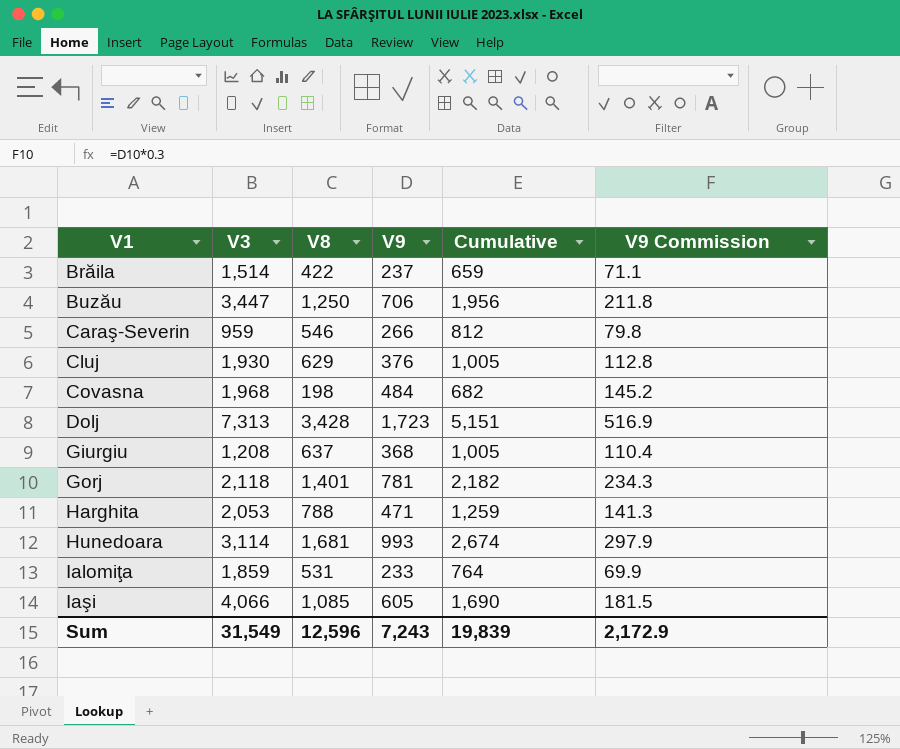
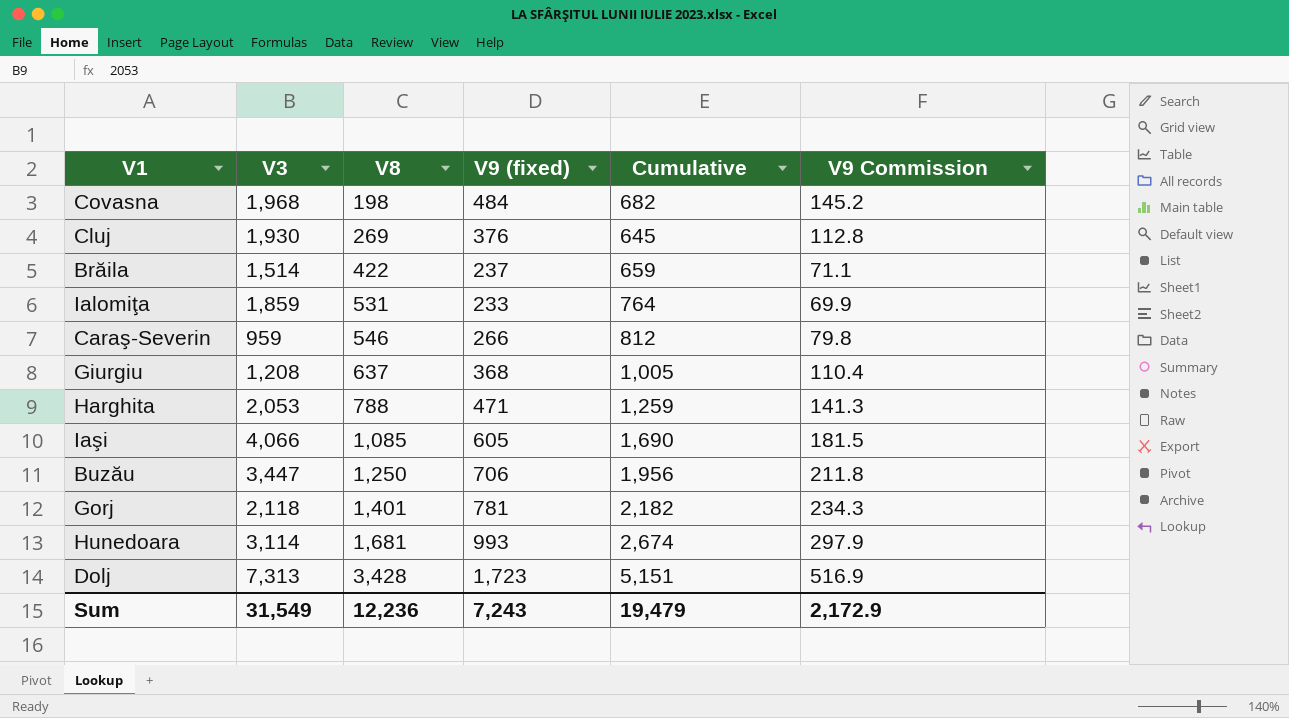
row order: V1 ascending -> V8 ascending
column name: V9 -> V9 (fixed)
Cluj | V8: 629 -> 269
Cluj | Cumulative: 1,005 -> 645
Sum | V8: 12,596 -> 12,236
Sum | Cumulative: 19,839 -> 19,479

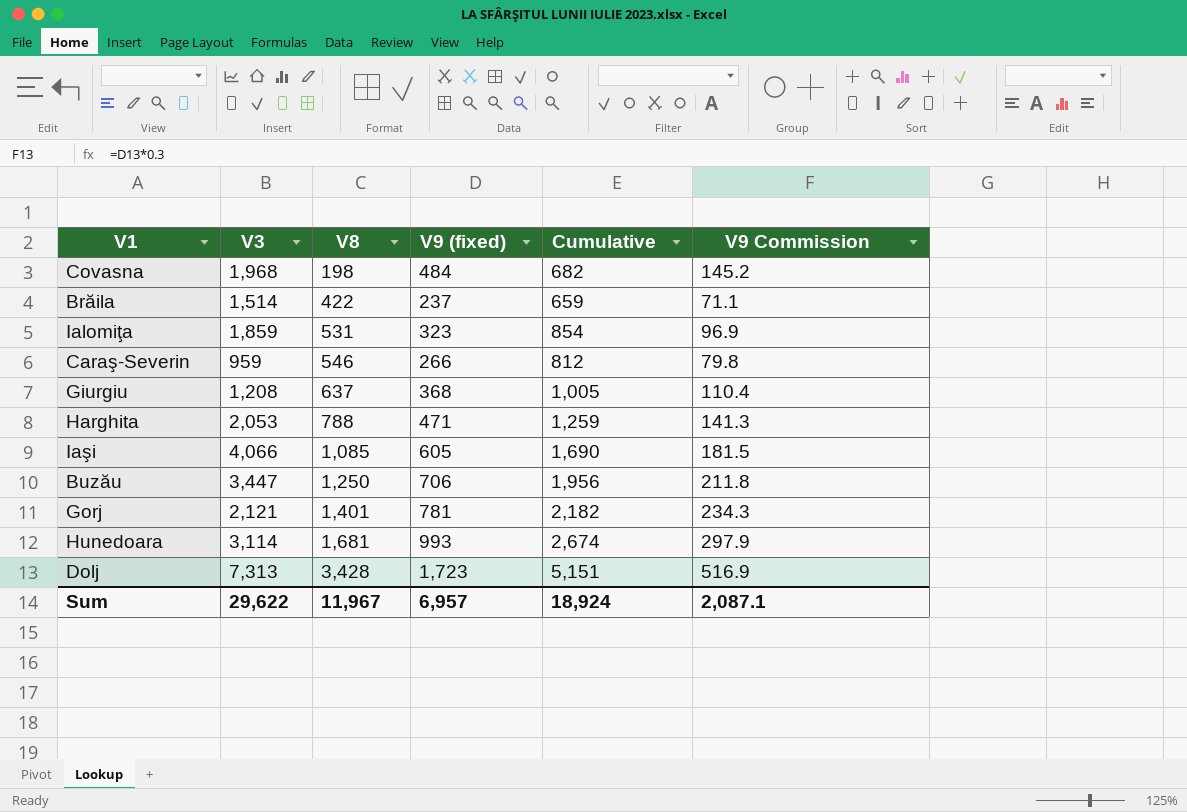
row Cluj: 1,930 | 269 | 376 | 645 | 112.8 -> none
Ialomiţa | V9 (fixed): 233 -> 323
Ialomiţa | Cumulative: 764 -> 854
Ialomiţa | V9 Commission: 69.9 -> 96.9
Gorj | V3: 2,118 -> 2,121
Sum | V3: 31,549 -> 29,622
Sum | V8: 12,236 -> 11,967
Sum | V9 (fixed): 7,243 -> 6,957
Sum | Cumulative: 19,479 -> 18,924
Sum | V9 Commission: 2,172.9 -> 2,087.1

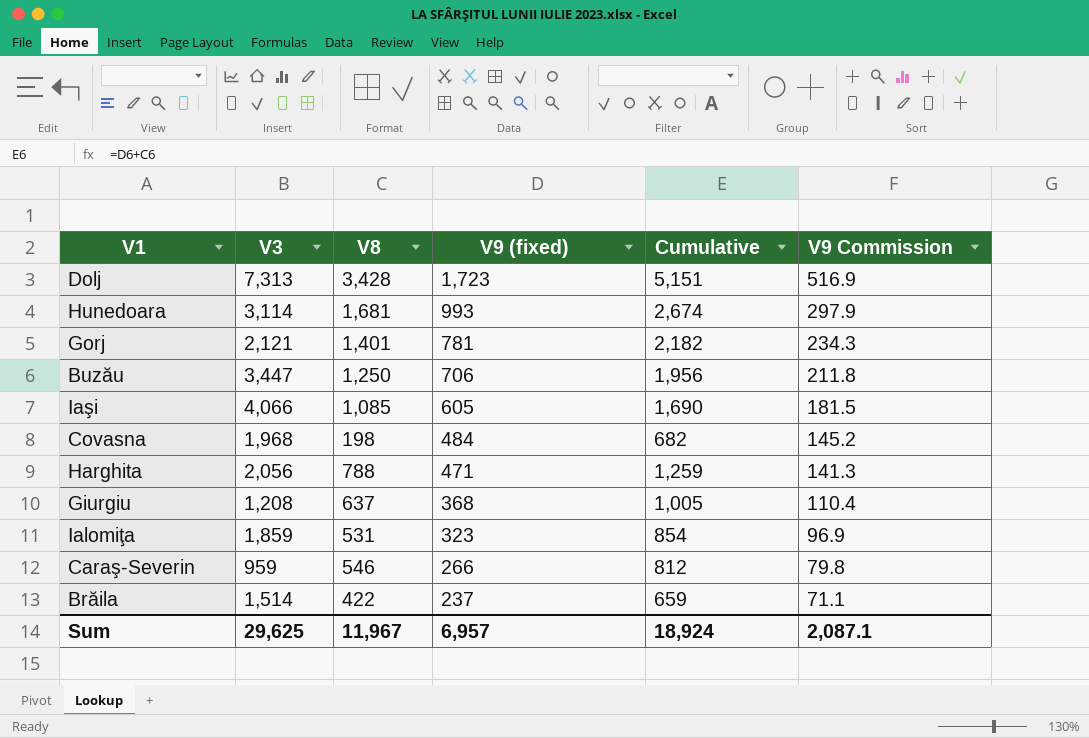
row order: V8 ascending -> V9 (fixed) descending
Harghita | V3: 2,053 -> 2,056
Sum | V3: 29,622 -> 29,625

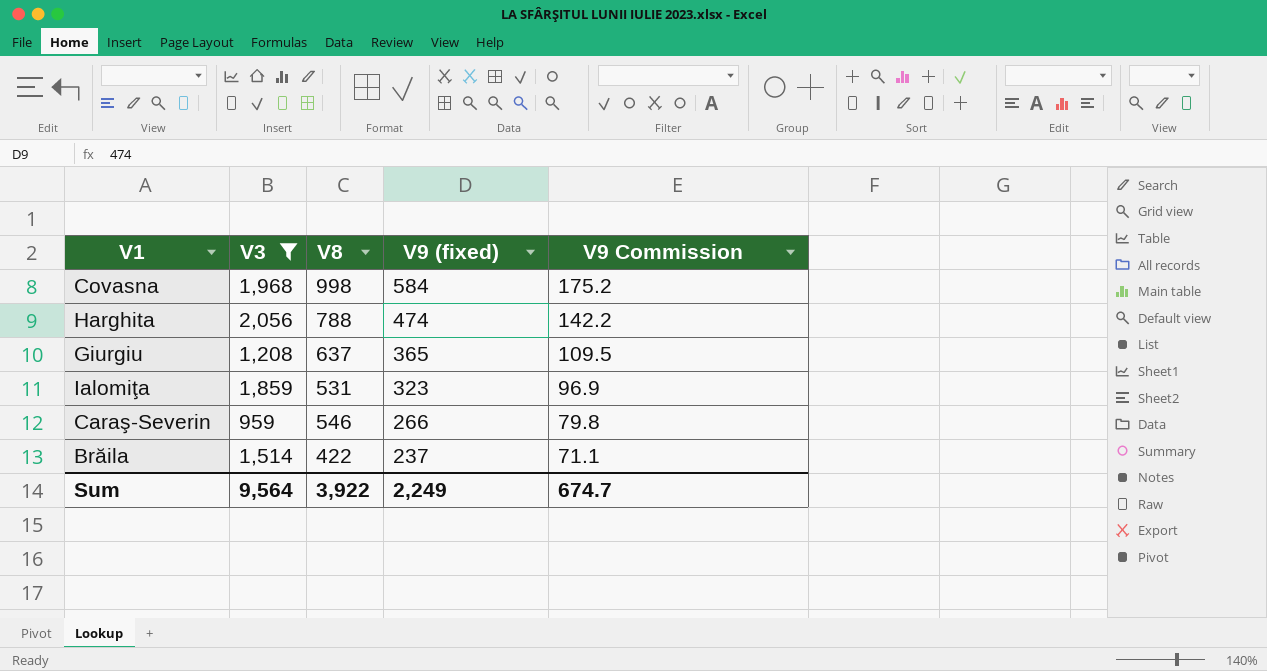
filter: none -> V3 <= 2,056
column Cumulative | formula: [V8] + [V9 (fixed)] -> none
Covasna | V8: 198 -> 998
Covasna | V9 (fixed): 484 -> 584
Covasna | V9 Commission: 145.2 -> 175.2
Harghita | V9 (fixed): 471 -> 474
Harghita | V9 Commission: 141.3 -> 142.2
Giurgiu | V9 (fixed): 368 -> 365
Giurgiu | V9 Commission: 110.4 -> 109.5
Sum | V3: 29,625 -> 9,564
Sum | V8: 11,967 -> 3,922
Sum | V9 (fixed): 6,957 -> 2,249
Sum | V9 Commission: 2,087.1 -> 674.7

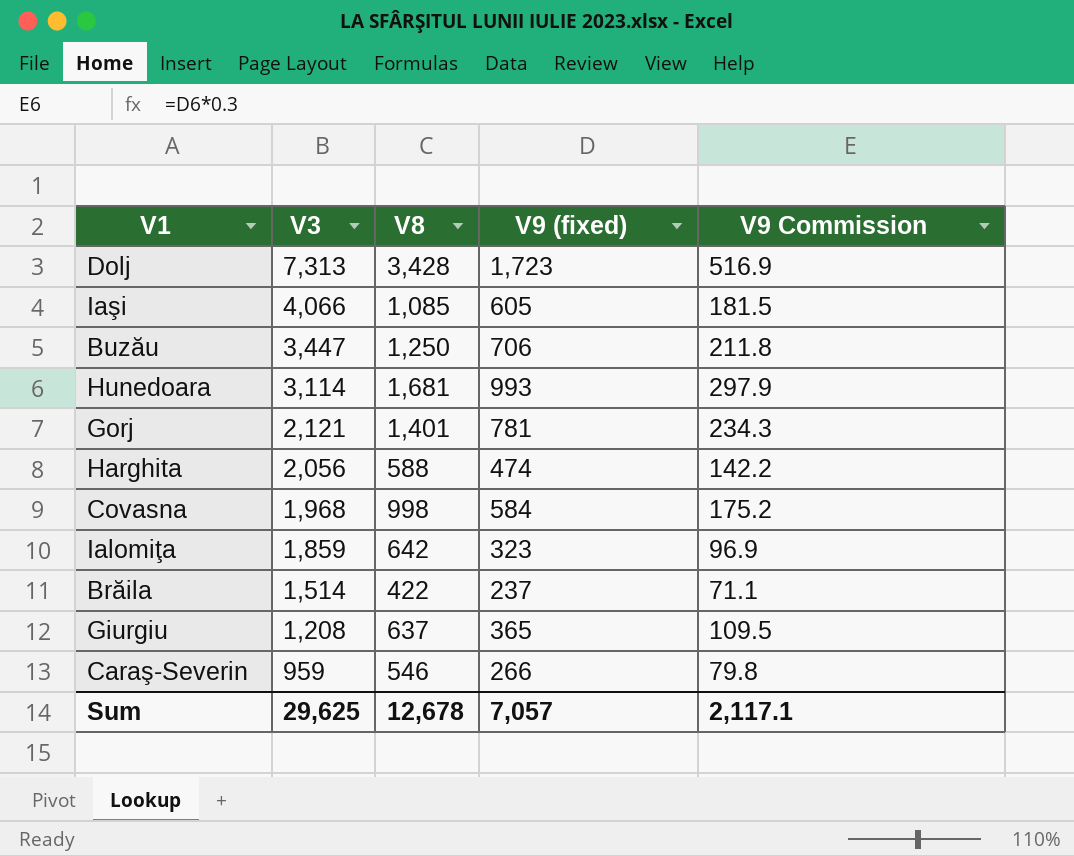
filter: V3 <= 2,056 -> none
row order: V9 (fixed) descending -> V3 descending
Harghita | V8: 788 -> 588
Ialomiţa | V8: 531 -> 642
Sum | V3: 9,564 -> 29,625
Sum | V8: 3,922 -> 12,678
Sum | V9 (fixed): 2,249 -> 7,057
Sum | V9 Commission: 674.7 -> 2,117.1

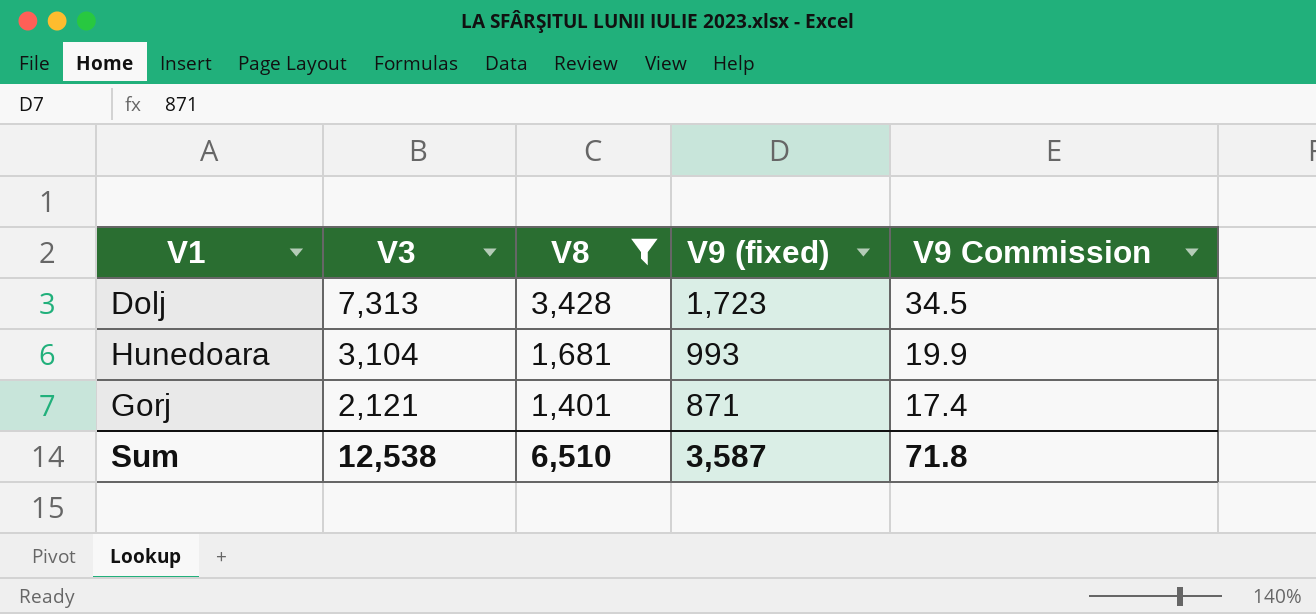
filter: none -> V8 >= 1,401
column V9 Commission | formula: [V9 (fixed)] * 0.3 -> [V9 (fixed)] * 0.02
Hunedoara | V3: 3,114 -> 3,104
Gorj | V9 (fixed): 781 -> 871
Sum | V3: 29,625 -> 12,538
Sum | V8: 12,678 -> 6,510
Sum | V9 (fixed): 7,057 -> 3,587
Sum | V9 Commission: 2,117.1 -> 71.8

